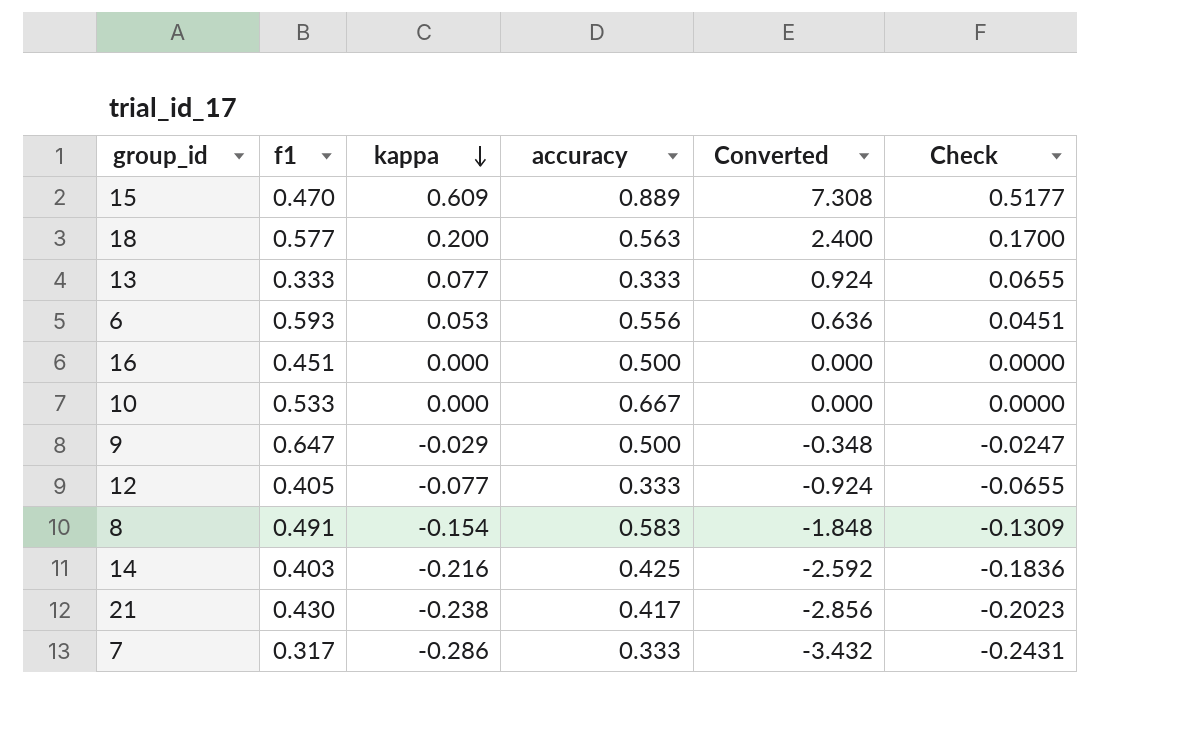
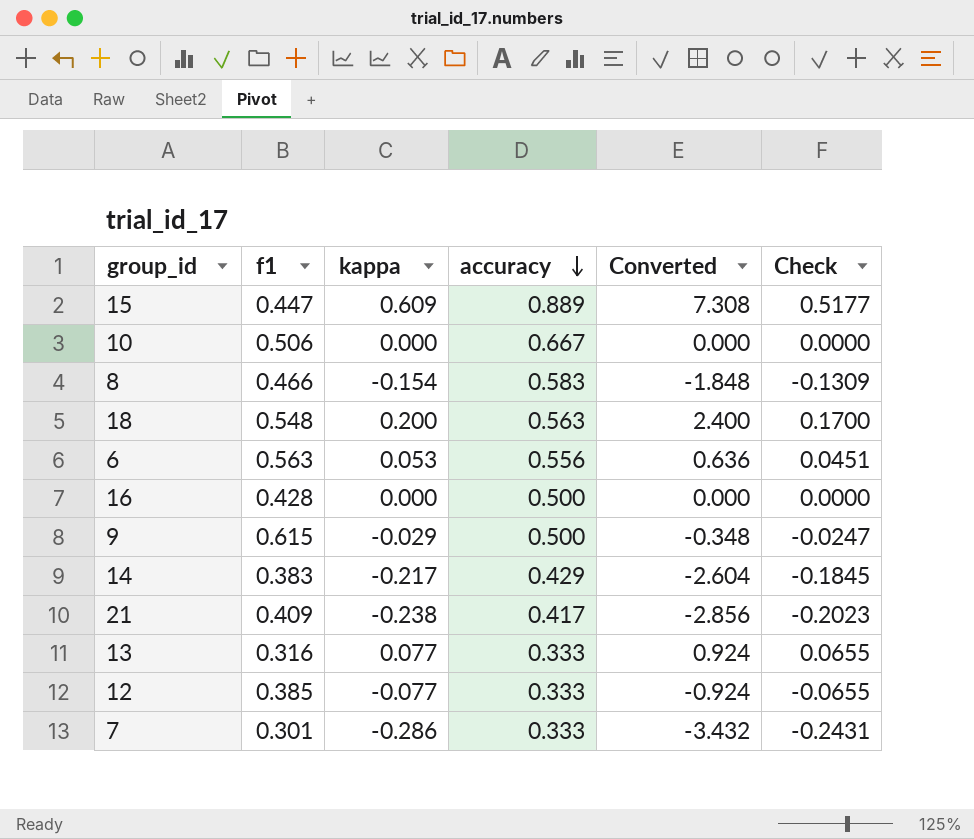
row order: kappa descending -> accuracy descending
15 | f1: 0.470 -> 0.447
10 | f1: 0.533 -> 0.506
8 | f1: 0.491 -> 0.466
18 | f1: 0.577 -> 0.548
6 | f1: 0.593 -> 0.563
16 | f1: 0.451 -> 0.428
9 | f1: 0.647 -> 0.615
14 | f1: 0.403 -> 0.383
14 | kappa: -0.216 -> -0.217
14 | accuracy: 0.425 -> 0.429
14 | Converted: -2.592 -> -2.604
14 | Check: -0.1836 -> -0.1845
21 | f1: 0.430 -> 0.409
13 | f1: 0.333 -> 0.316
12 | f1: 0.405 -> 0.385
7 | f1: 0.317 -> 0.301

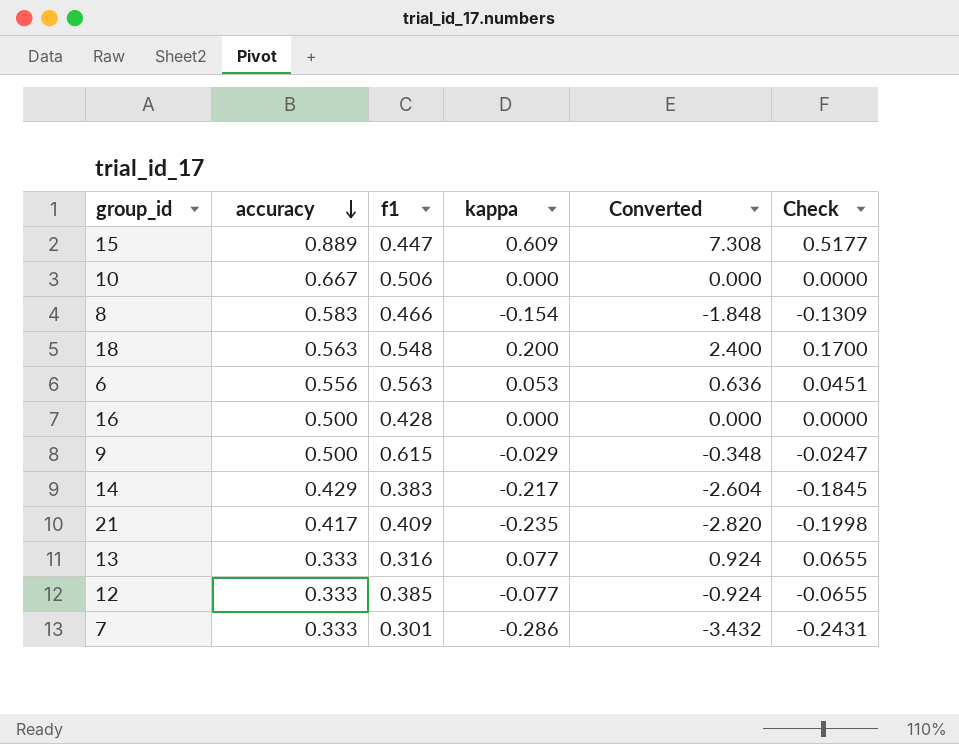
column accuracy | position: 4 -> 2
21 | kappa: -0.238 -> -0.235
21 | Converted: -2.856 -> -2.820
21 | Check: -0.2023 -> -0.1998

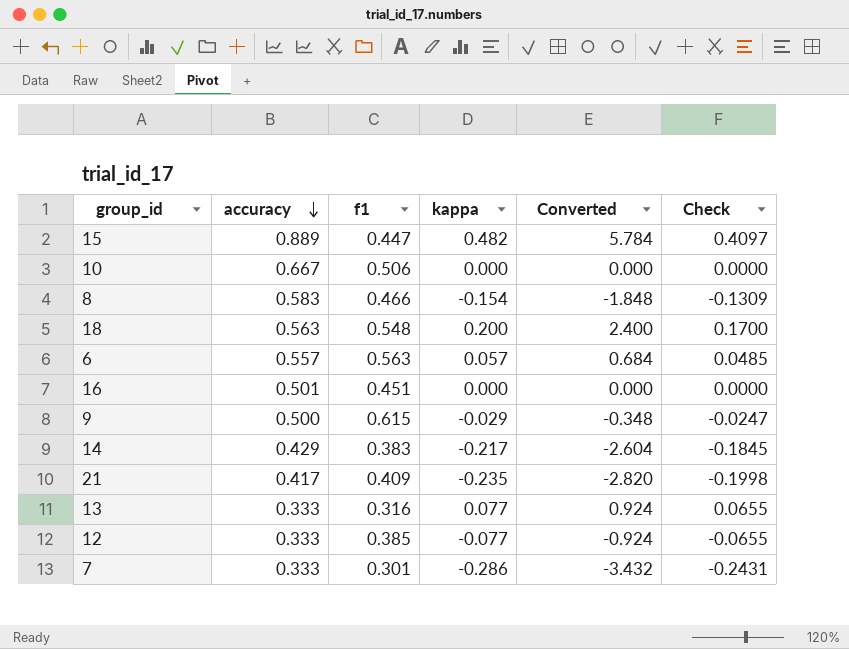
15 | kappa: 0.609 -> 0.482
15 | Converted: 7.308 -> 5.784
15 | Check: 0.5177 -> 0.4097
6 | accuracy: 0.556 -> 0.557
6 | kappa: 0.053 -> 0.057
6 | Converted: 0.636 -> 0.684
6 | Check: 0.0451 -> 0.0485
16 | accuracy: 0.500 -> 0.501
16 | f1: 0.428 -> 0.451

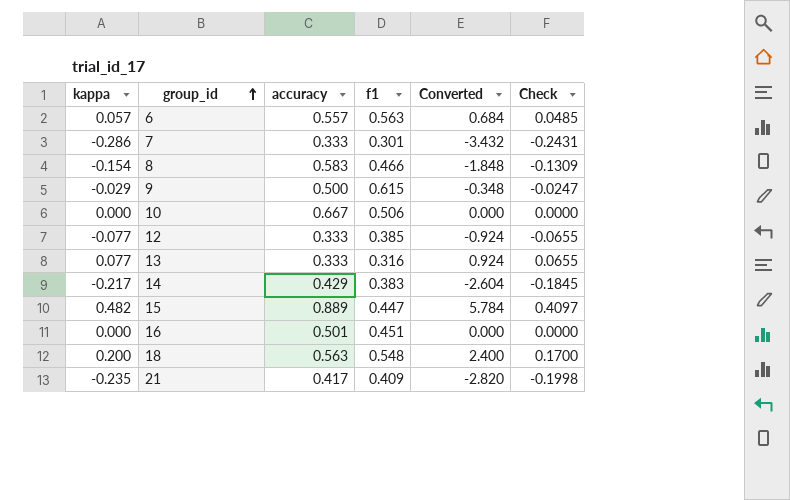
row order: accuracy descending -> group_id ascending
column kappa | position: 4 -> 1

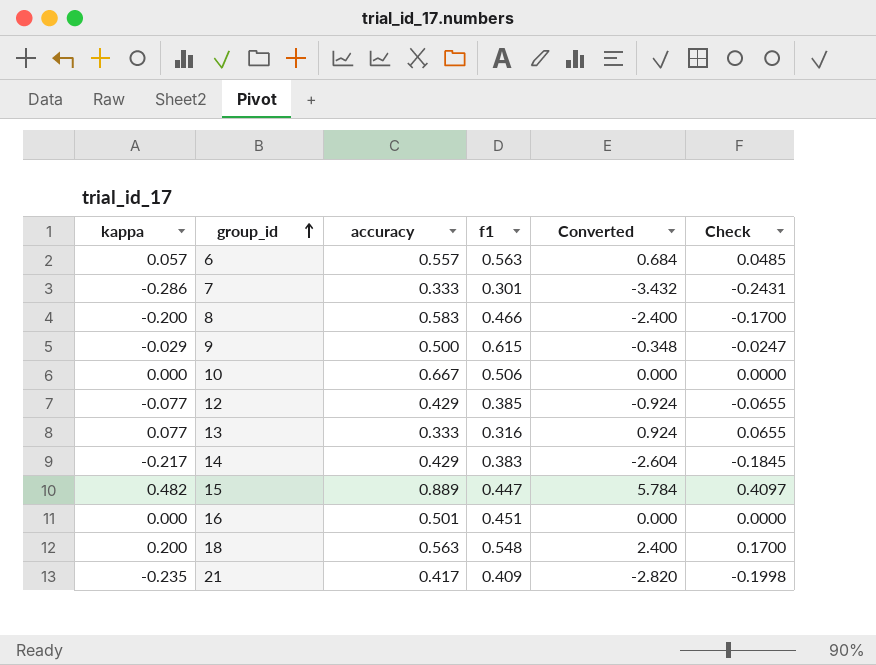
8 | kappa: -0.154 -> -0.200
8 | Converted: -1.848 -> -2.400
8 | Check: -0.1309 -> -0.1700
12 | accuracy: 0.333 -> 0.429

